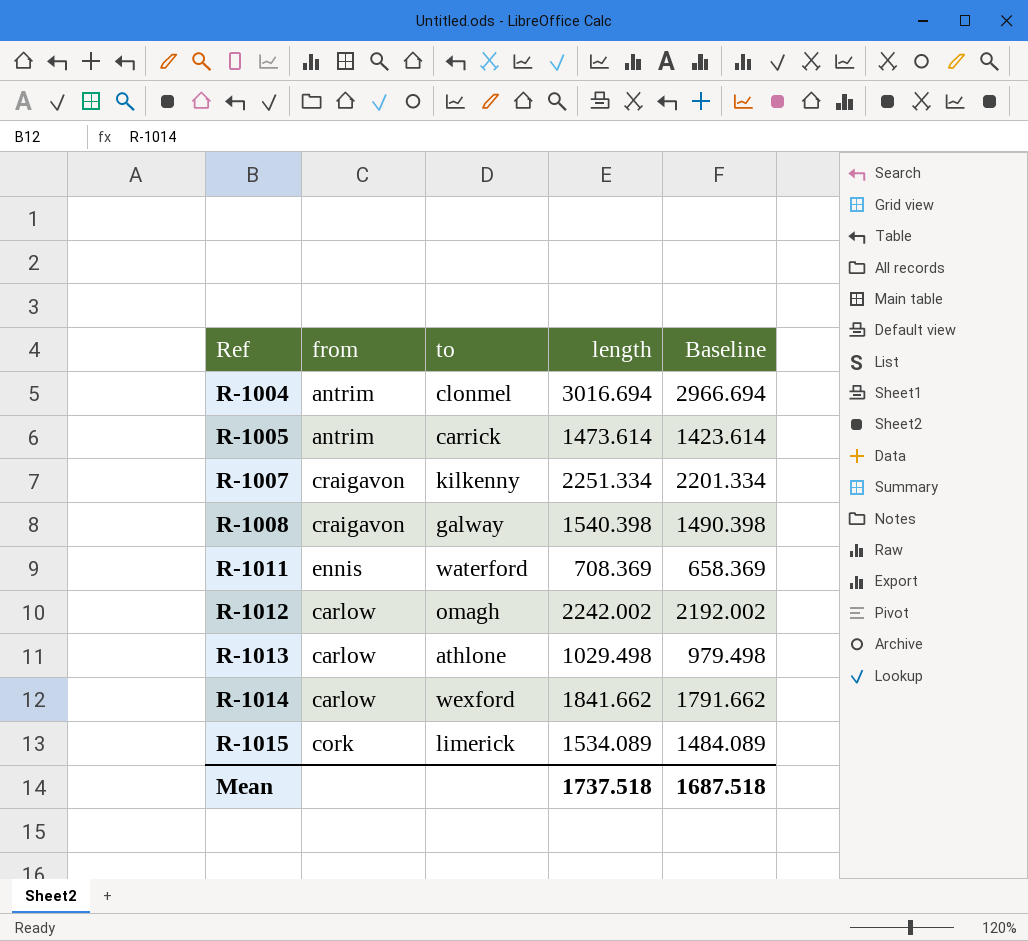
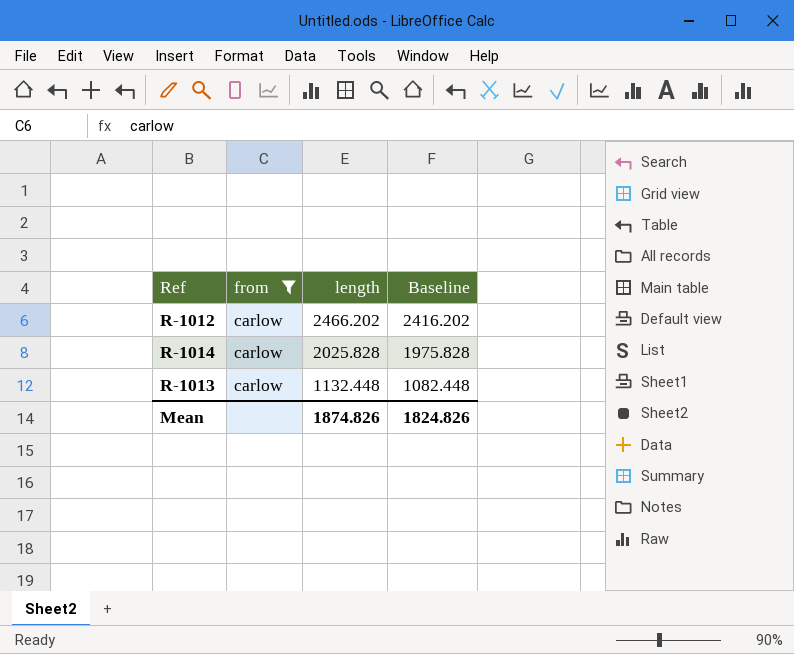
filter: none -> from = carlow
row order: Ref ascending -> length descending
column to | position: 3 -> none
R-1012 | length: 2242.002 -> 2466.202
R-1012 | Baseline: 2192.002 -> 2416.202
R-1014 | length: 1841.662 -> 2025.828
R-1014 | Baseline: 1791.662 -> 1975.828
R-1013 | length: 1029.498 -> 1132.448
R-1013 | Baseline: 979.498 -> 1082.448
Mean | length: 1737.518 -> 1874.826
Mean | Baseline: 1687.518 -> 1824.826

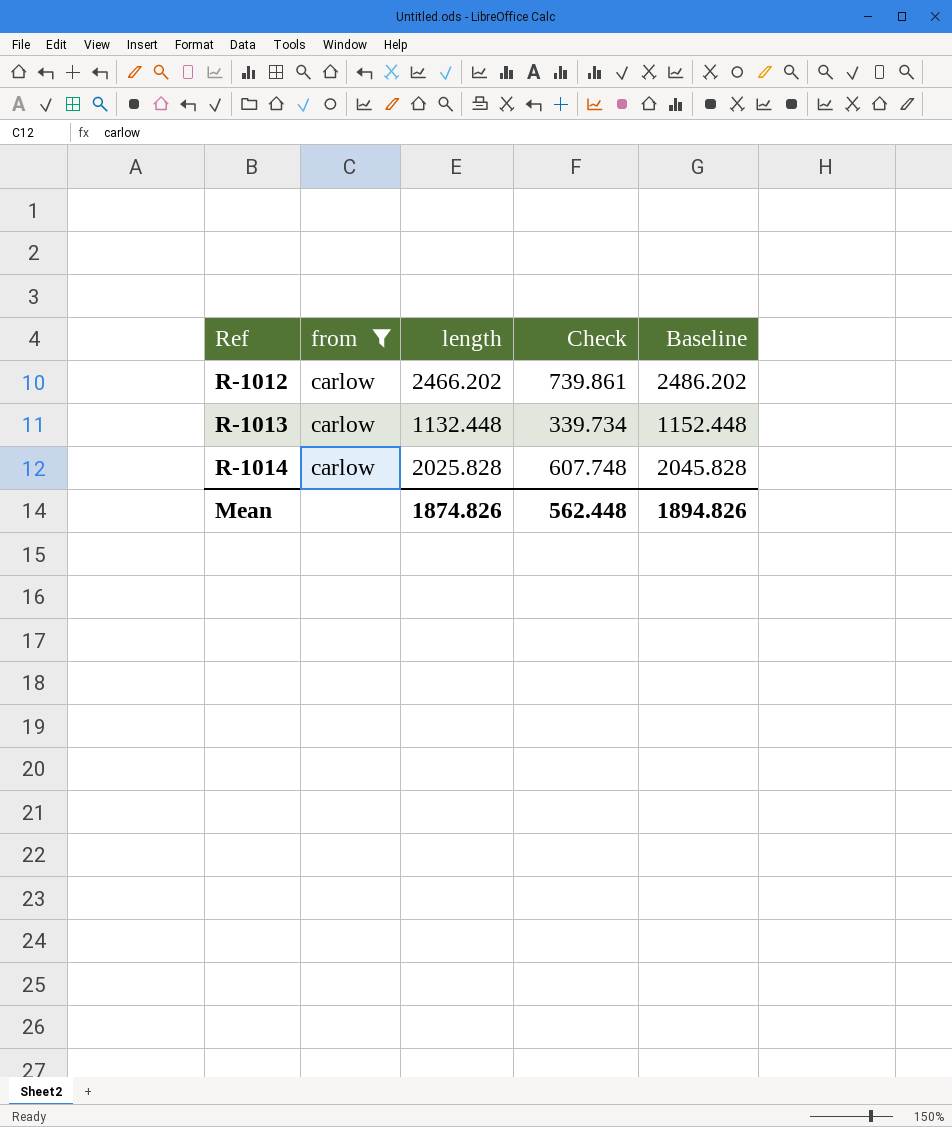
row order: length descending -> Ref ascending
column Check | formula: none -> [length] * 0.3
column Baseline | formula: [length] - 50 -> [length] + 20
Mean | Baseline: 1824.826 -> 1894.826

